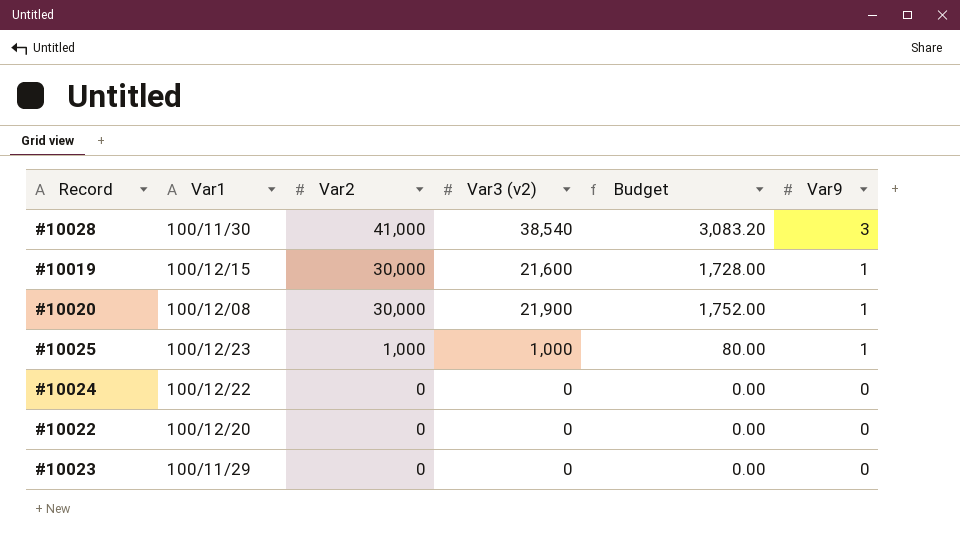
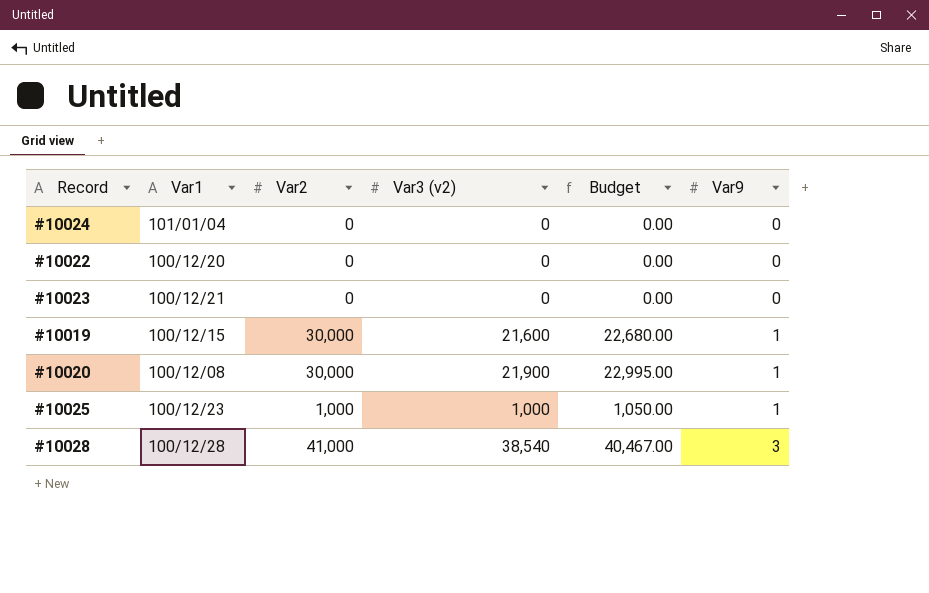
row order: Var2 descending -> Var9 ascending
column Budget | formula: [Var3 (v2)] * 0.08 -> [Var3 (v2)] * 1.05
#10024 | Var1: 100/12/22 -> 101/01/04
#10023 | Var1: 100/11/29 -> 100/12/21
#10028 | Var1: 100/11/30 -> 100/12/28

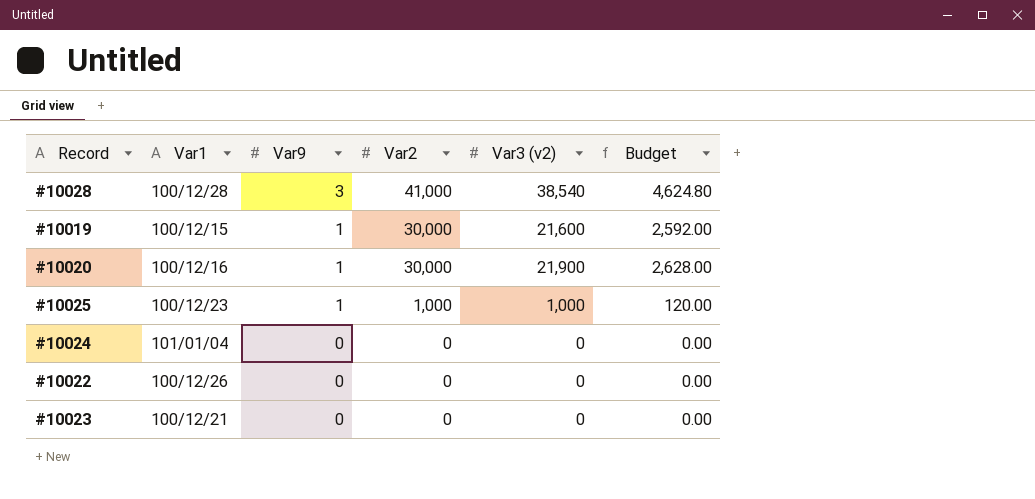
row order: Var9 ascending -> Var9 descending
column Var9 | position: 6 -> 3
column Budget | formula: [Var3 (v2)] * 1.05 -> [Var3 (v2)] * 0.12
#10020 | Var1: 100/12/08 -> 100/12/16
#10022 | Var1: 100/12/20 -> 100/12/26

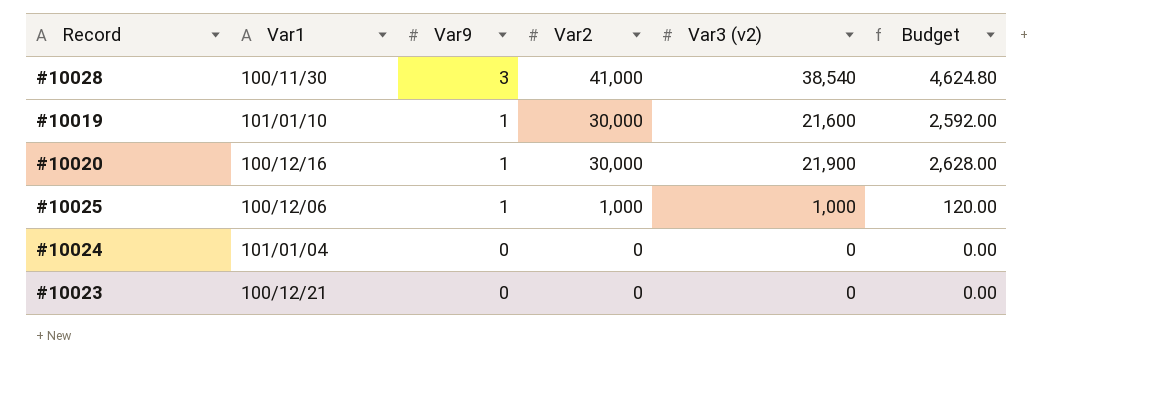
row #10022: 100/12/26 | 0 | 0 | 0 | 0.00 -> none
#10028 | Var1: 100/12/28 -> 100/11/30
#10019 | Var1: 100/12/15 -> 101/01/10
#10025 | Var1: 100/12/23 -> 100/12/06

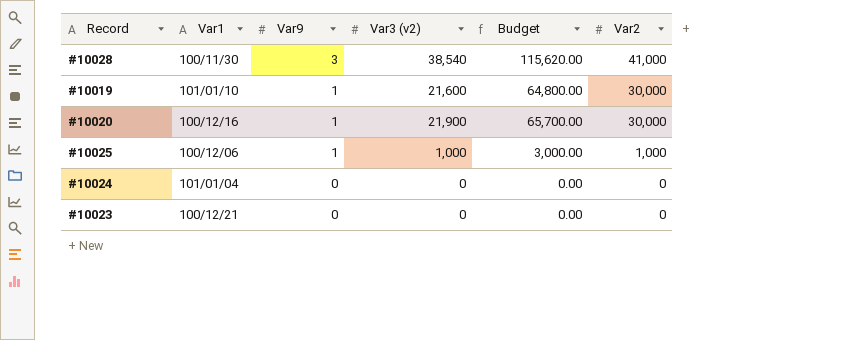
column Budget | formula: [Var3 (v2)] * 0.12 -> [Var3 (v2)] * 3
column Var2 | position: 4 -> 6

